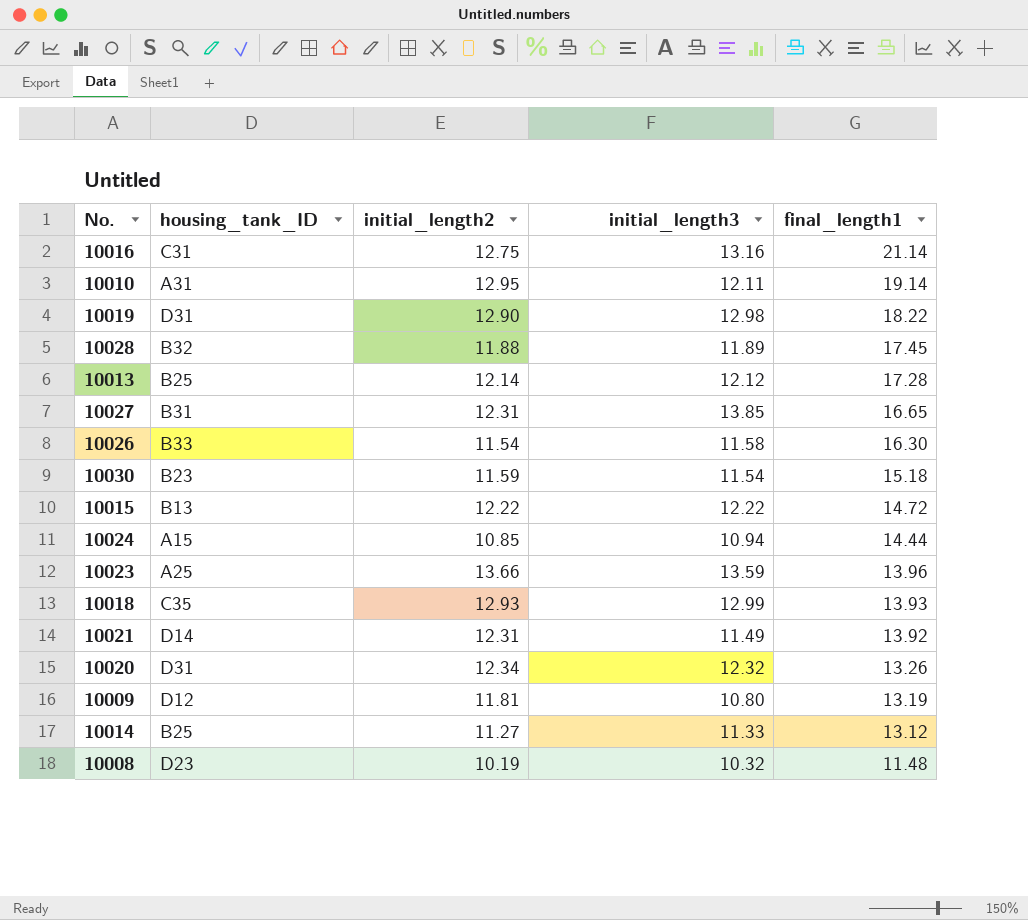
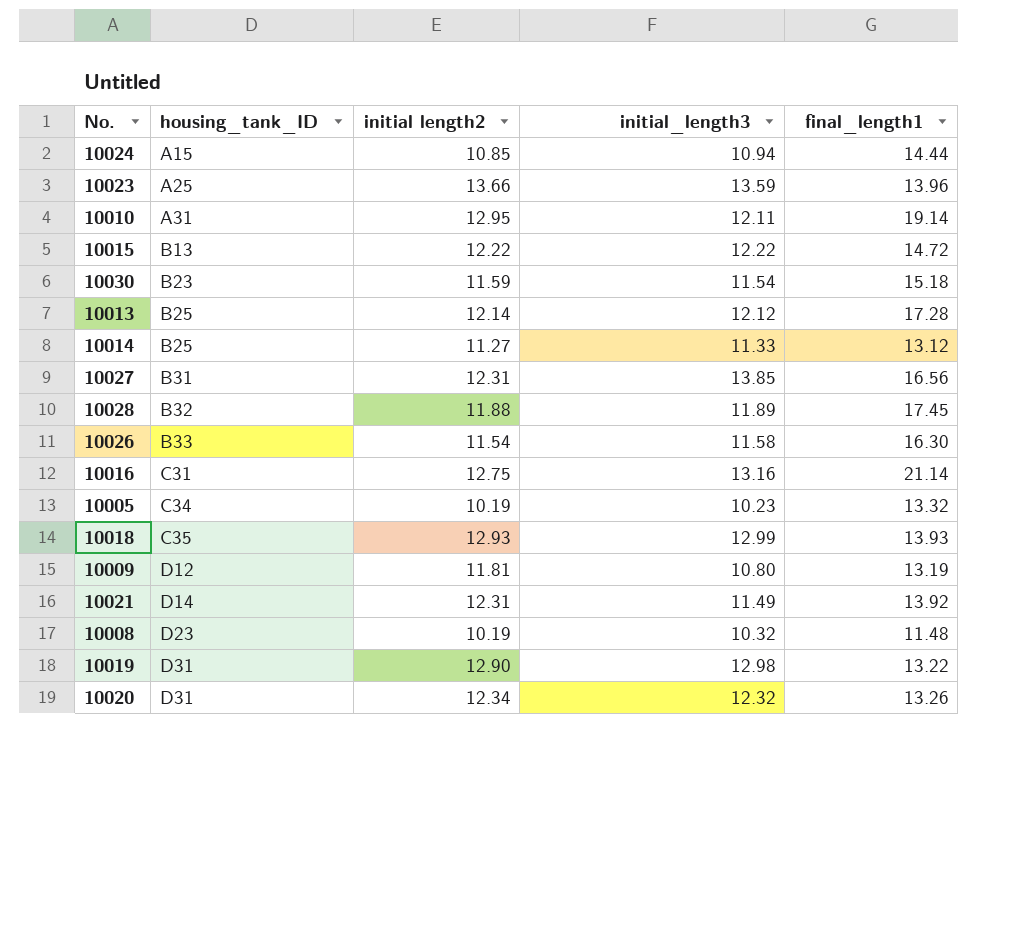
row order: final_length1 descending -> housing_tank_ID ascending
column name: initial_length2 -> initial length2
10027 | final_length1: 16.65 -> 16.56
row 10005: none -> C34 | 10.19 | 10.23 | 13.32
10019 | final_length1: 18.22 -> 13.22

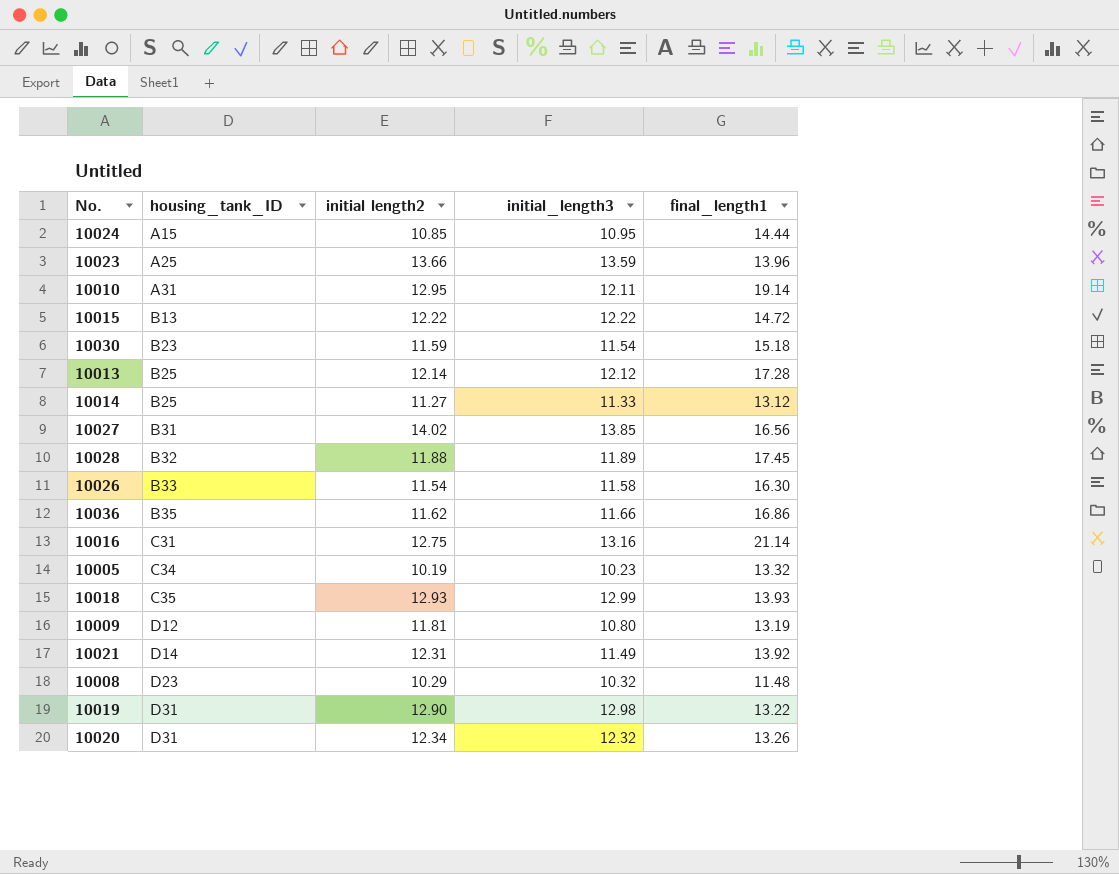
10024 | initial_length3: 10.94 -> 10.95
10027 | initial length2: 12.31 -> 14.02
row 10036: none -> B35 | 11.62 | 11.66 | 16.86
10008 | initial length2: 10.19 -> 10.29

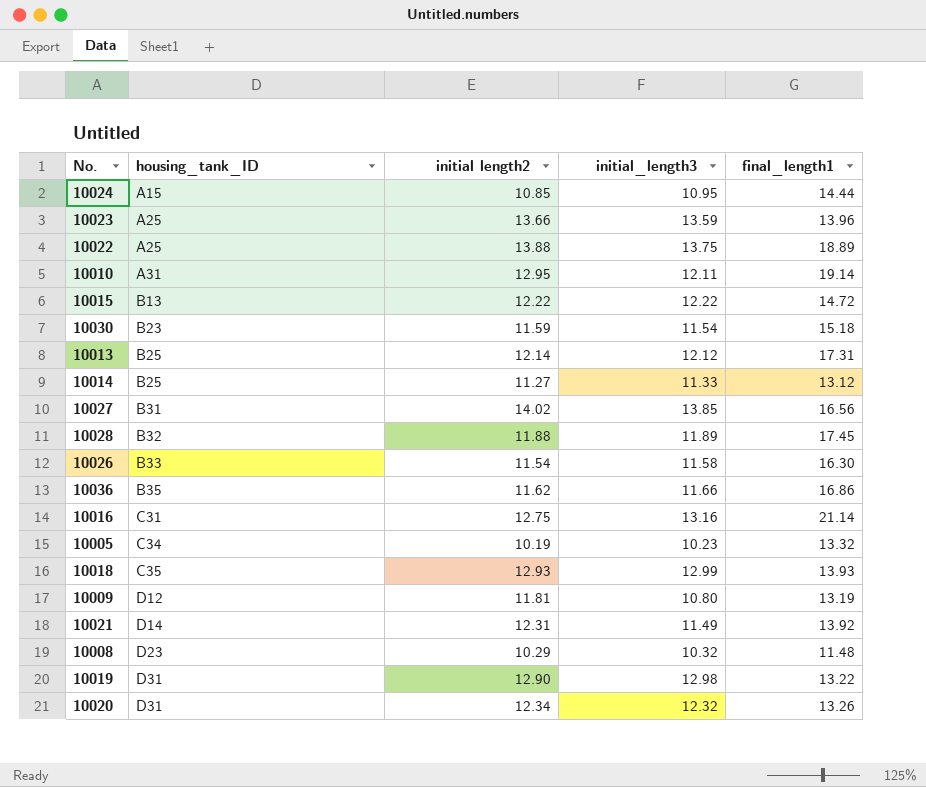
row 10022: none -> A25 | 13.88 | 13.75 | 18.89
10013 | final_length1: 17.28 -> 17.31

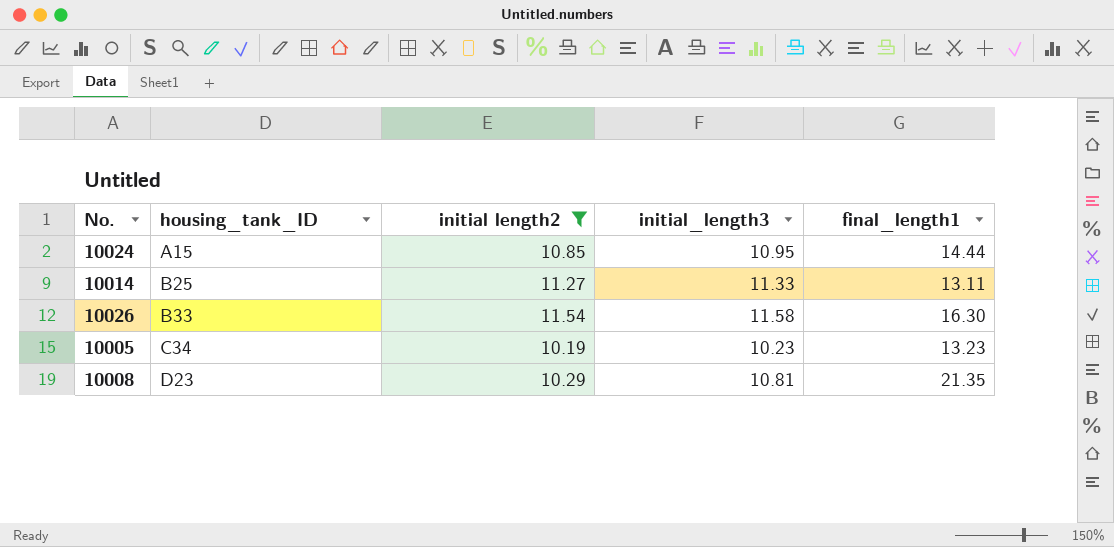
filter: none -> initial length2 <= 11.54
10014 | final_length1: 13.12 -> 13.11
10005 | final_length1: 13.32 -> 13.23
10008 | initial_length3: 10.32 -> 10.81
10008 | final_length1: 11.48 -> 21.35

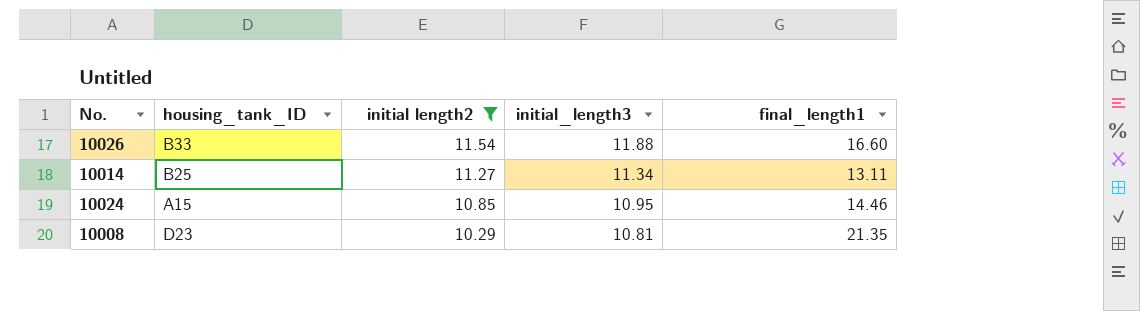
row order: housing_tank_ID ascending -> initial length2 descending
row 10005: C34 | 10.19 | 10.23 | 13.23 -> none
10026 | initial_length3: 11.58 -> 11.88
10026 | final_length1: 16.30 -> 16.60
10014 | initial_length3: 11.33 -> 11.34
10024 | final_length1: 14.44 -> 14.46

